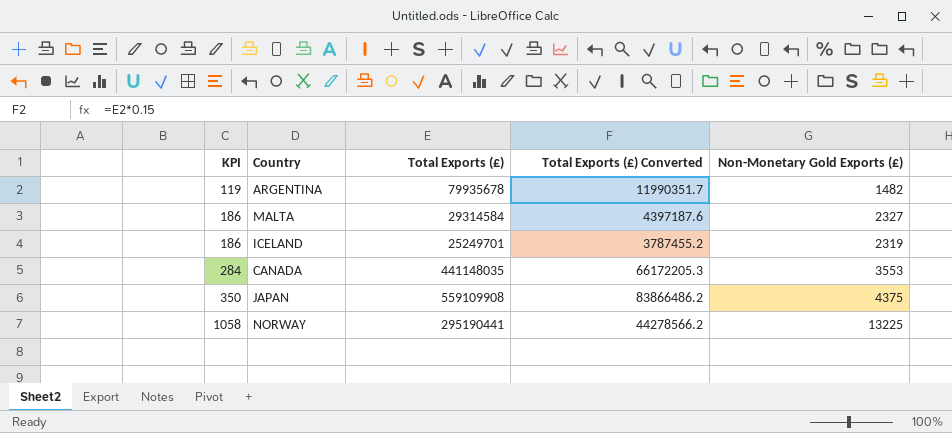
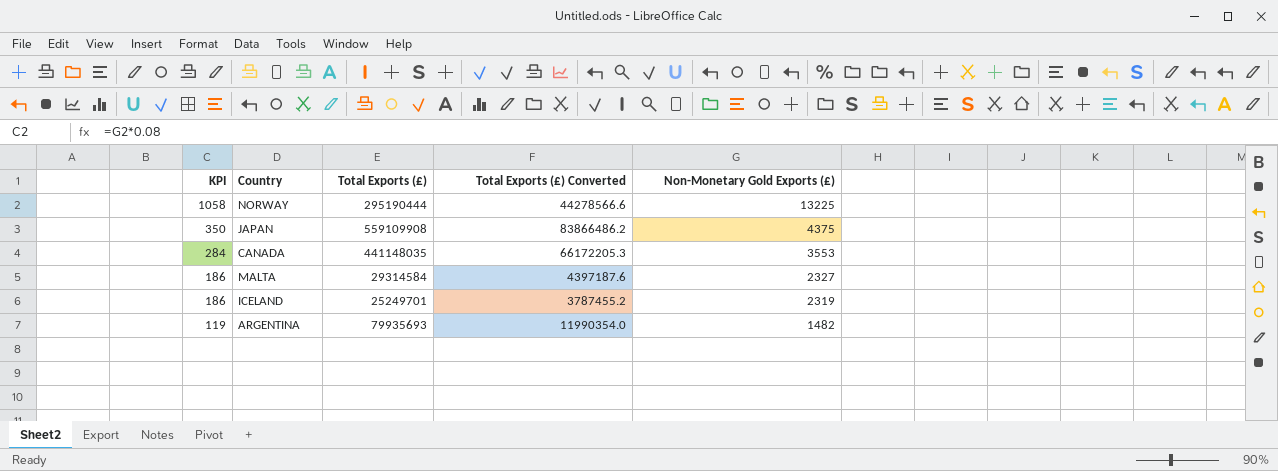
row order: KPI ascending -> KPI descending
NORWAY | Total Exports (£): 295190441 -> 295190444
NORWAY | Total Exports (£) Converted: 44278566.2 -> 44278566.6
ARGENTINA | Total Exports (£): 79935678 -> 79935693
ARGENTINA | Total Exports (£) Converted: 11990351.7 -> 11990354.0

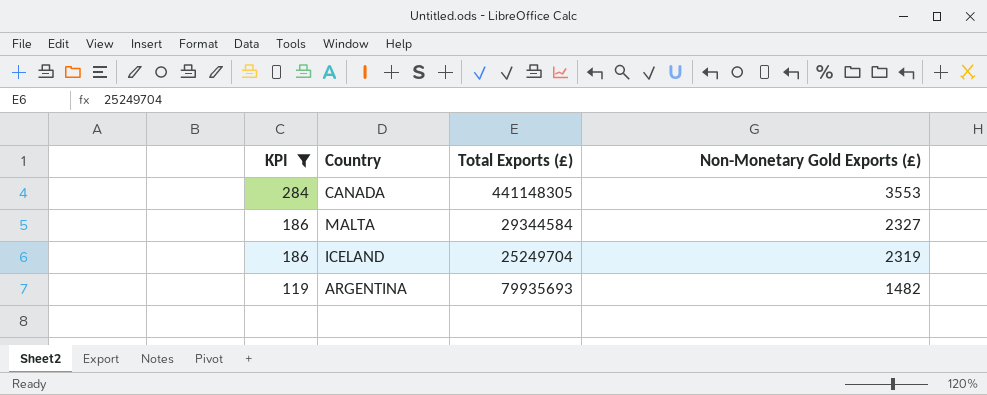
filter: none -> KPI <= 284
column Total Exports (£) Converted | formula: [Total Exports (£)] * 0.15 -> none
CANADA | Total Exports (£): 441148035 -> 441148305
MALTA | Total Exports (£): 29314584 -> 29344584
ICELAND | Total Exports (£): 25249701 -> 25249704

